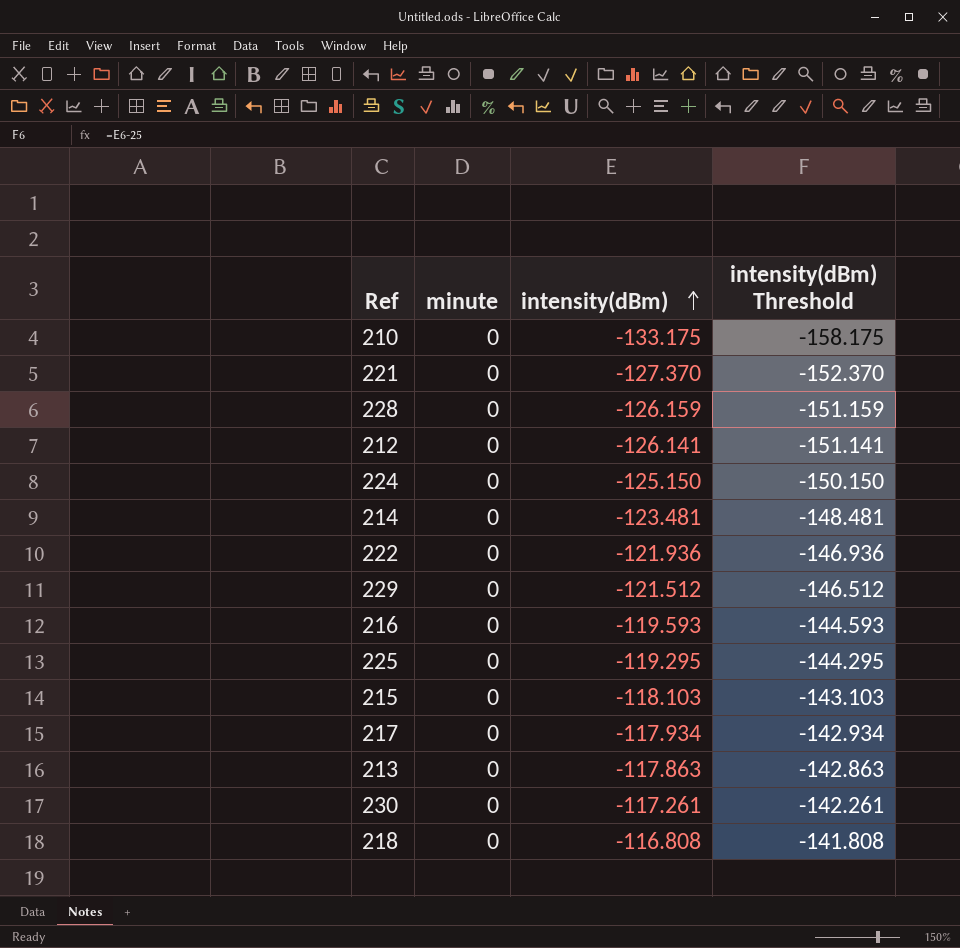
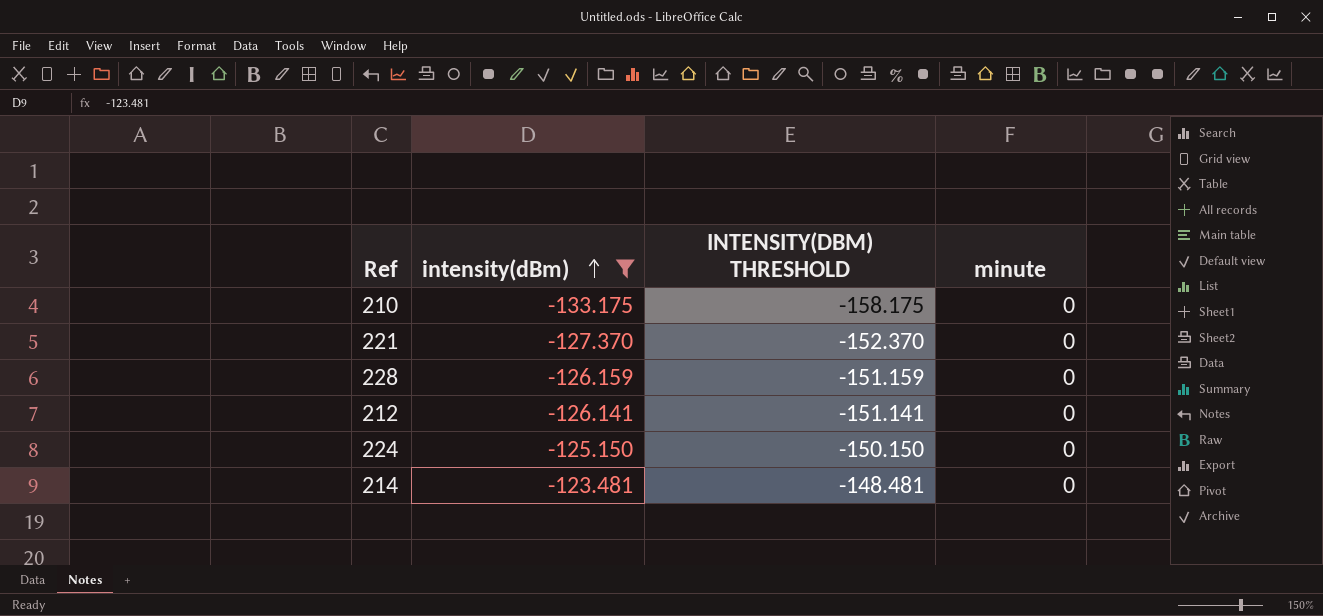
filter: none -> intensity(dBm) <= -123.481
column name: intensity(dBm) Threshold -> INTENSITY(DBM) THRESHOLD
column minute | position: 2 -> 4

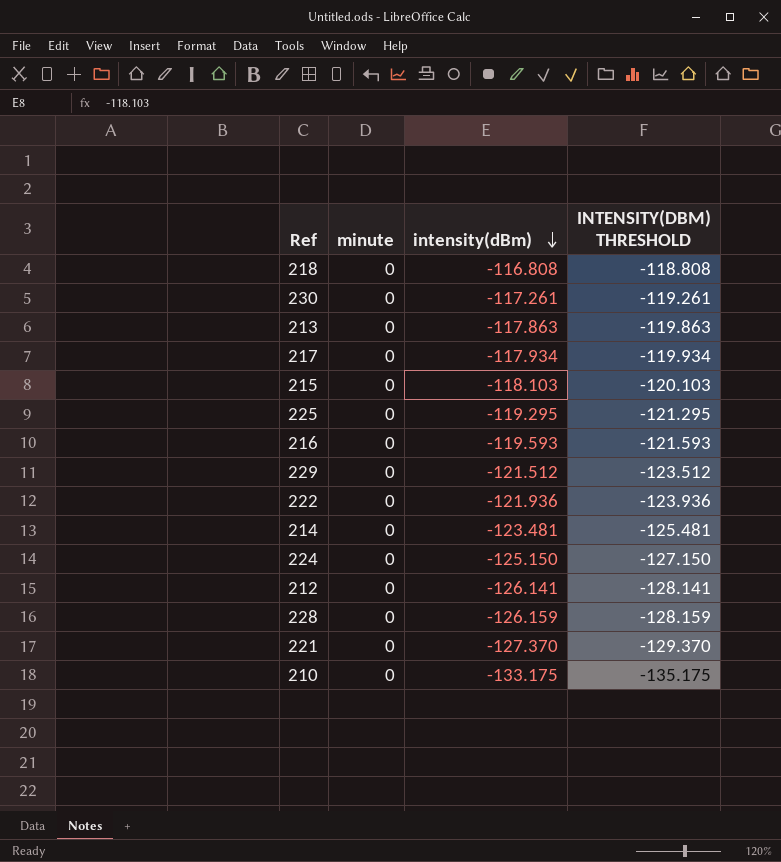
filter: intensity(dBm) <= -123.481 -> none
row order: intensity(dBm) ascending -> intensity(dBm) descending
column minute | position: 4 -> 2
column INTENSITY(DBM) THRESHOLD | formula: [intensity(dBm)] - 25 -> [intensity(dBm)] - 2

